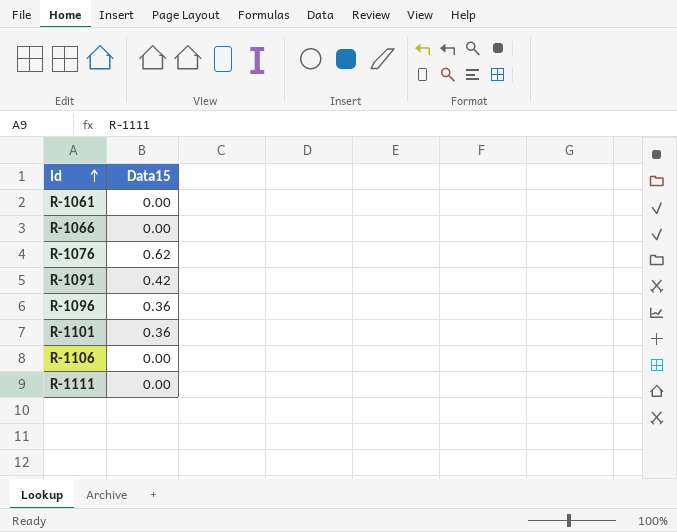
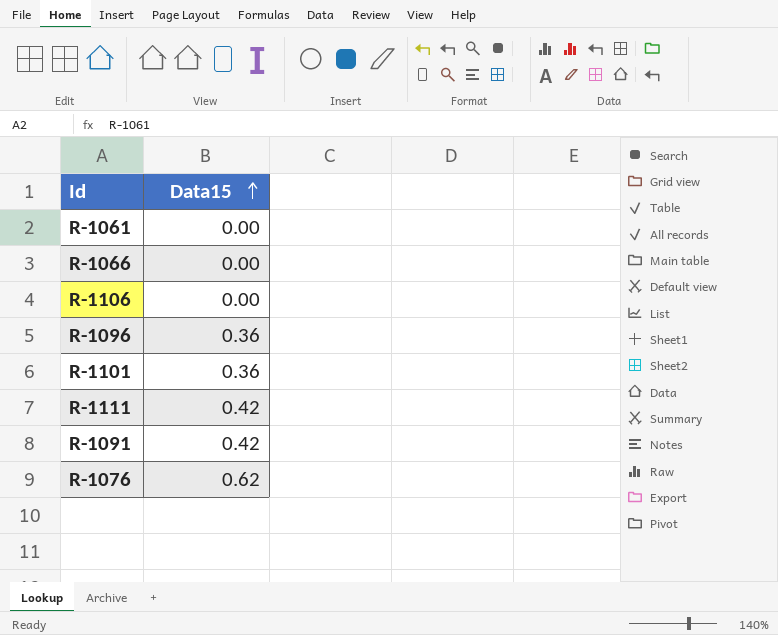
row order: Id ascending -> Data15 ascending
R-1111 | Data15: 0.00 -> 0.42

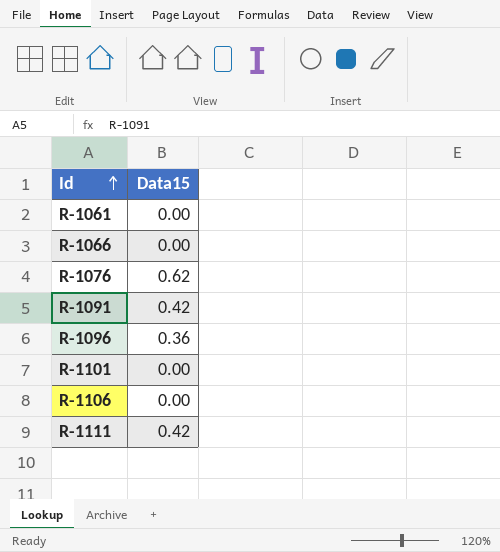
row order: Data15 ascending -> Id ascending
R-1101 | Data15: 0.36 -> 0.00

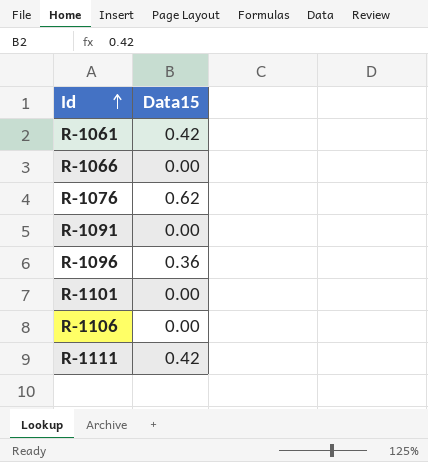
R-1061 | Data15: 0.00 -> 0.42
R-1091 | Data15: 0.42 -> 0.00

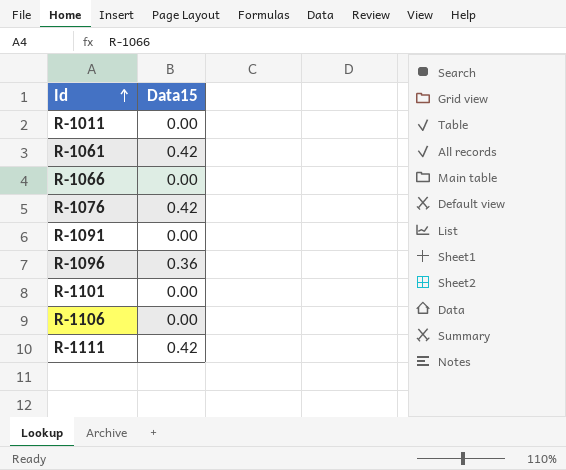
row R-1011: none -> 0.00
R-1076 | Data15: 0.62 -> 0.42

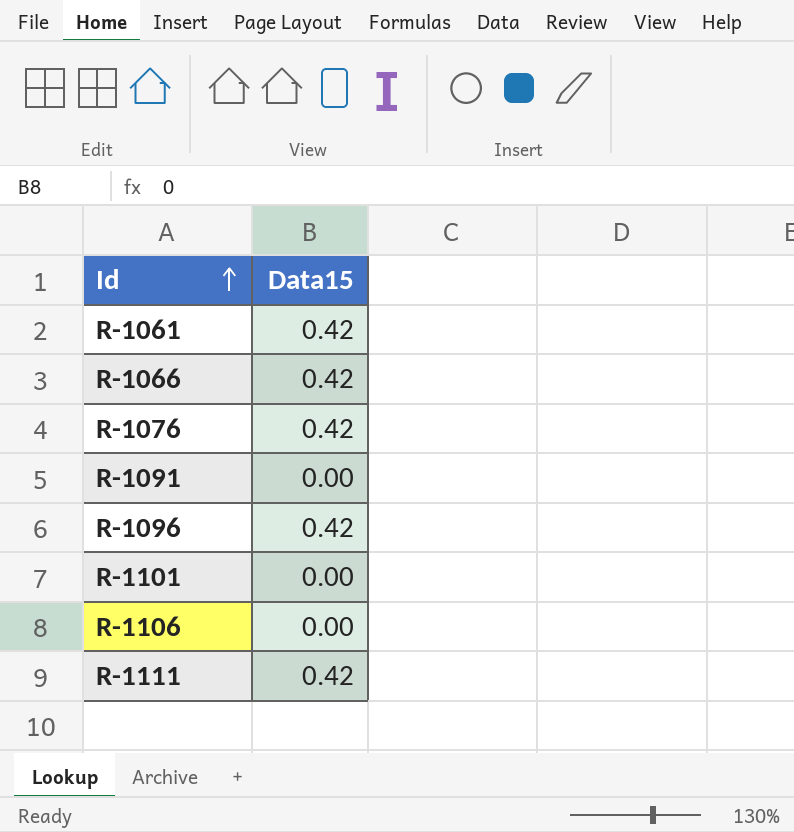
row R-1011: 0.00 -> none
R-1066 | Data15: 0.00 -> 0.42
R-1096 | Data15: 0.36 -> 0.42

